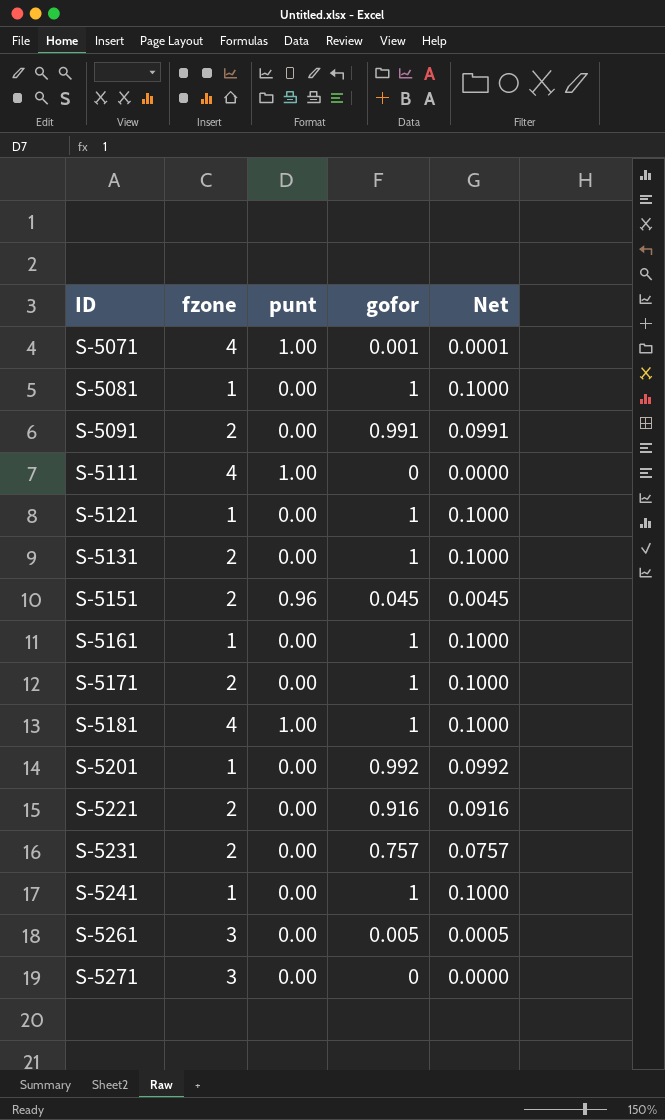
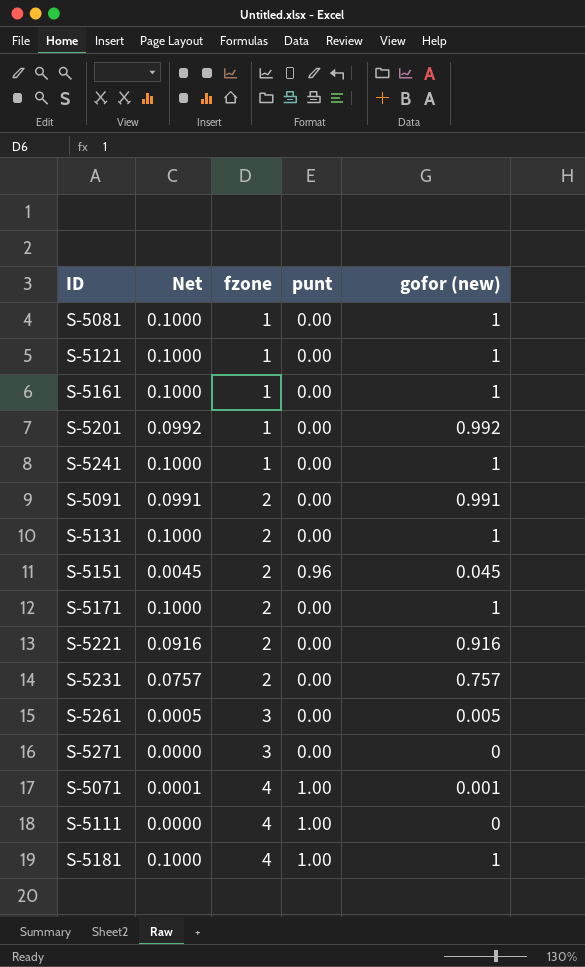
row order: ID ascending -> fzone ascending
column Net | position: 5 -> 2
column name: gofor -> gofor (new)

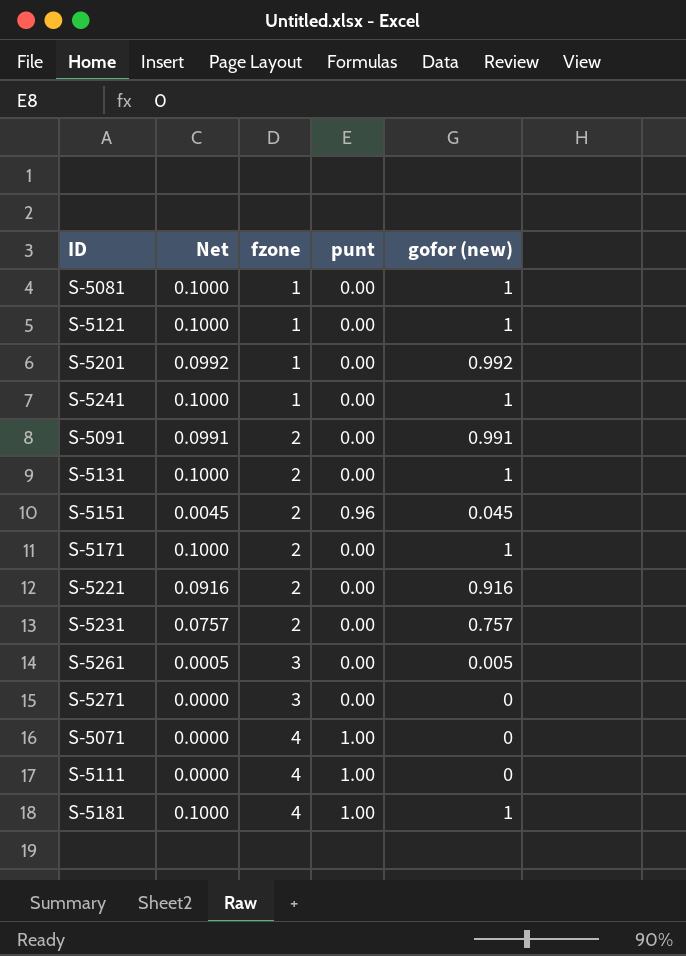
row S-5161: 0.1000 | 1 | 0.00 | 1 -> none
S-5071 | Net: 0.0001 -> 0.0000
S-5071 | gofor (new): 0.001 -> 0

